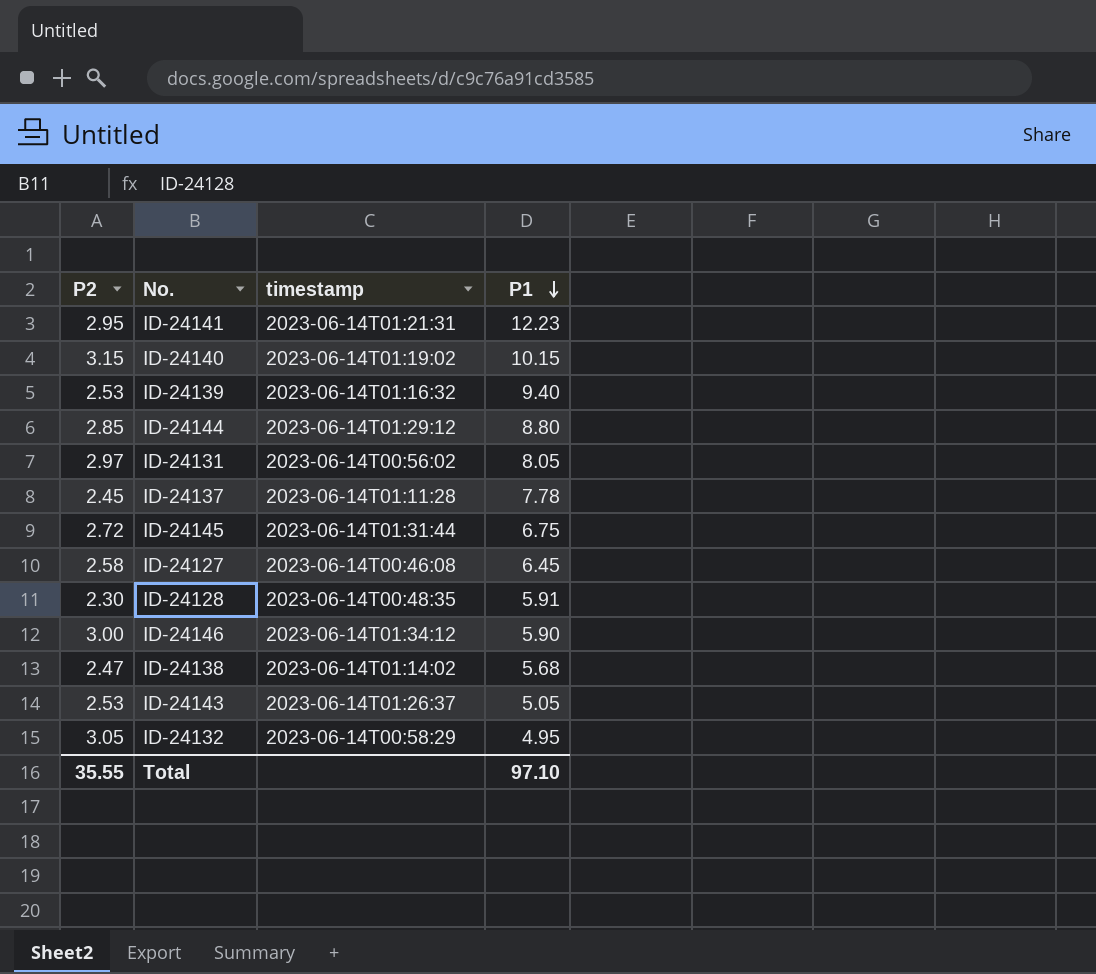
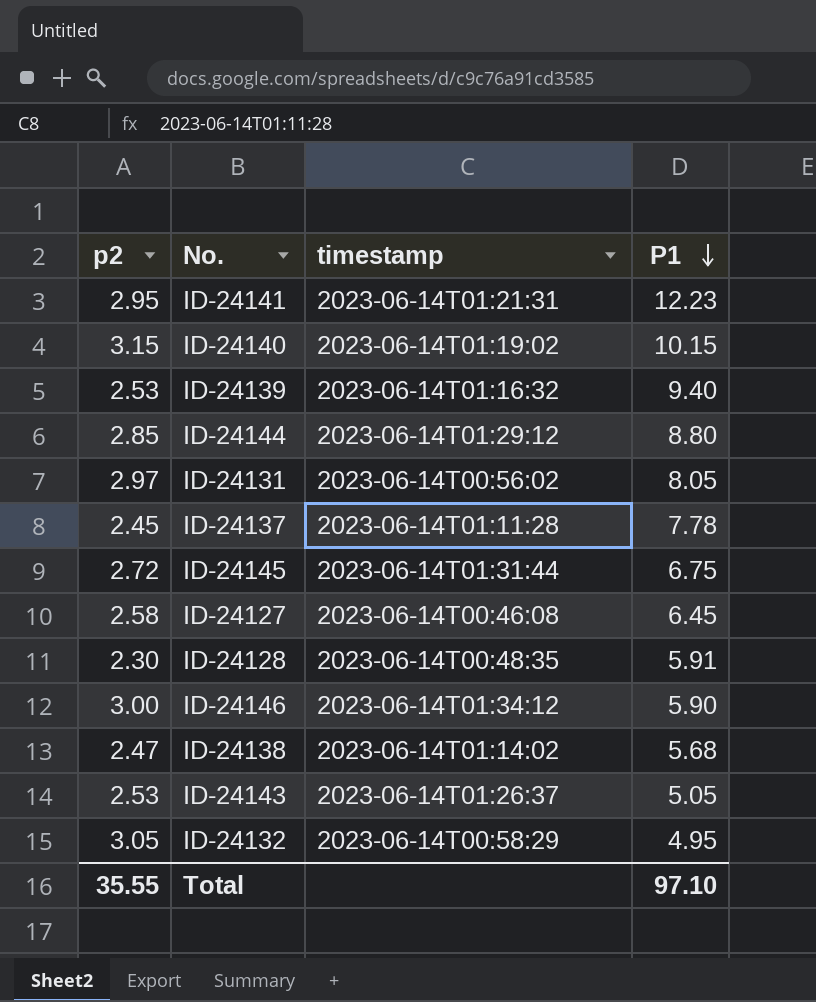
column name: P2 -> p2

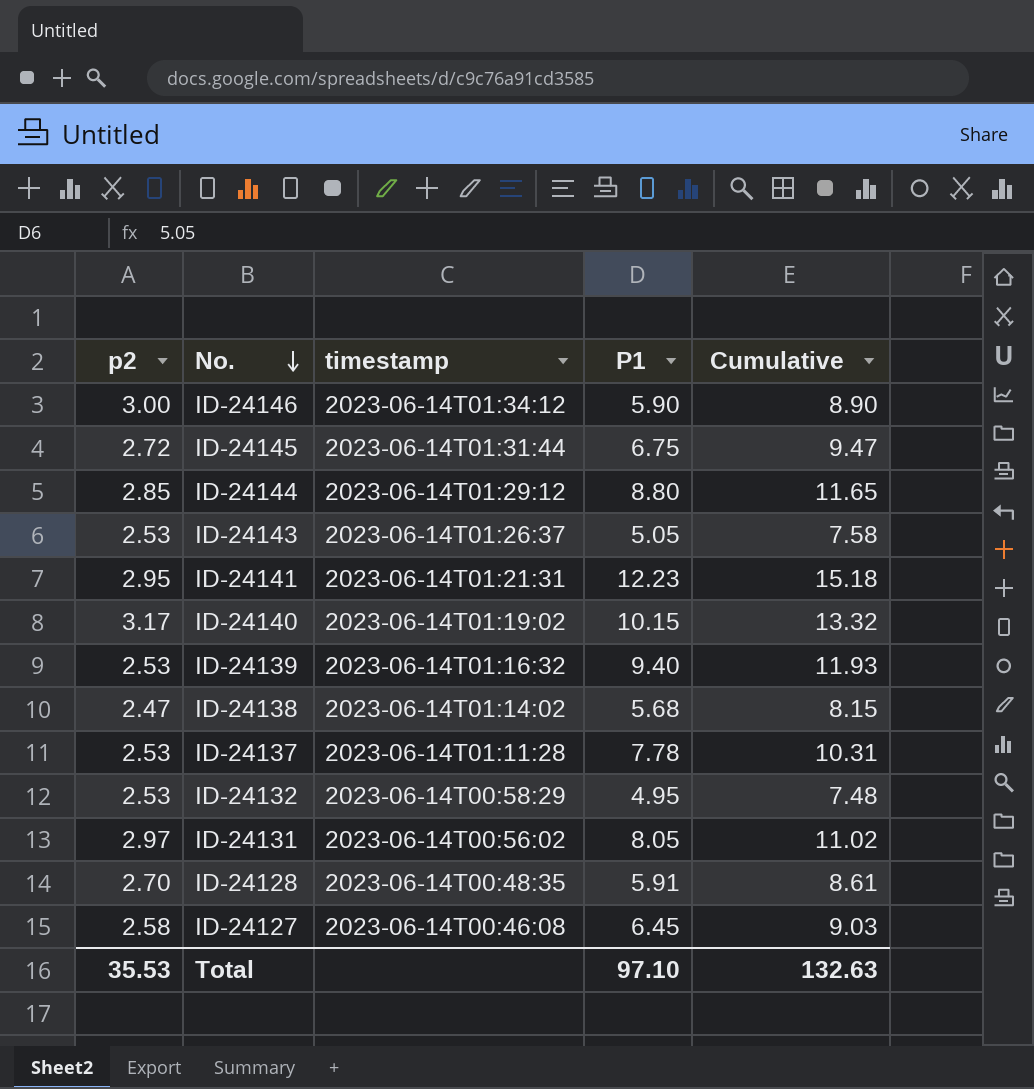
row order: P1 descending -> No. descending
column Cumulative | formula: none -> [p2] + [P1]
ID-24140 | p2: 3.15 -> 3.17
ID-24137 | p2: 2.45 -> 2.53
ID-24132 | p2: 3.05 -> 2.53
ID-24128 | p2: 2.30 -> 2.70
Total | p2: 35.55 -> 35.53

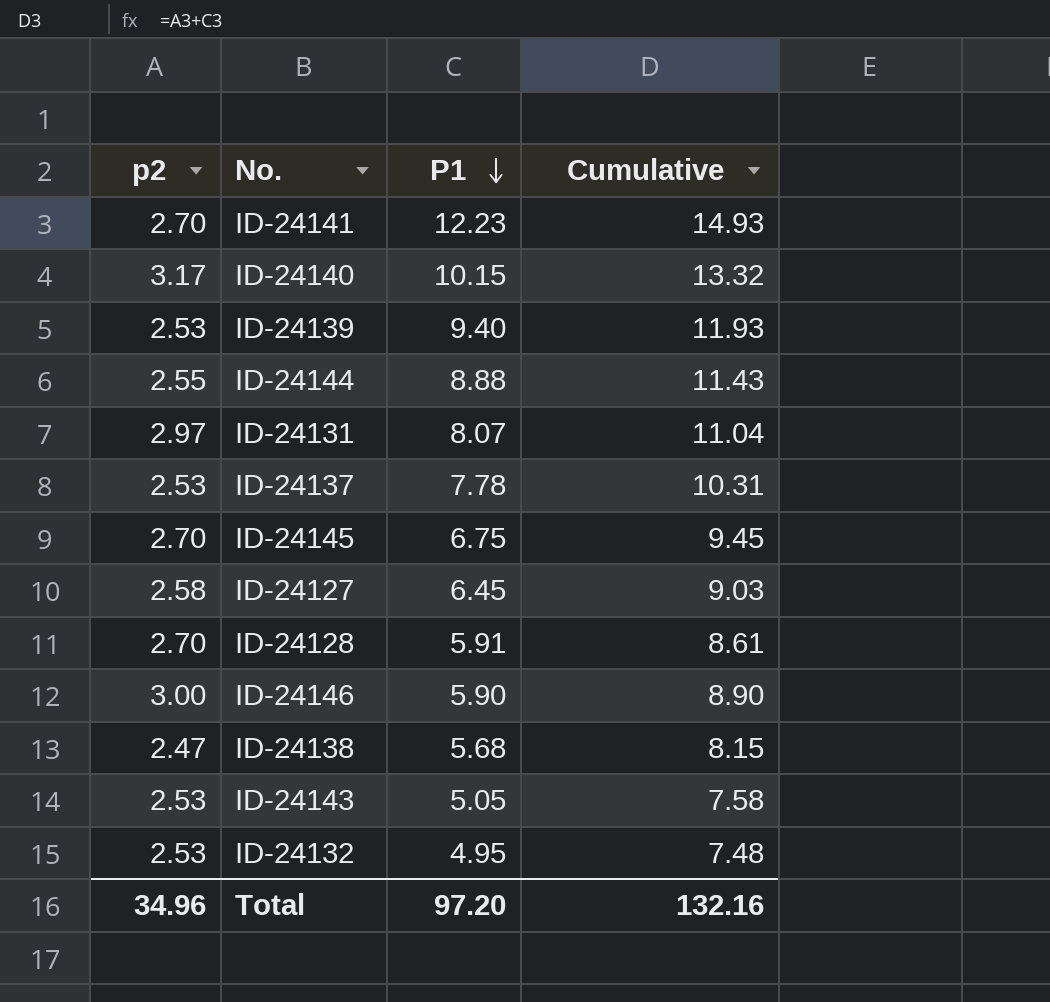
row order: No. descending -> P1 descending
column timestamp | position: 3 -> none
ID-24141 | p2: 2.95 -> 2.70
ID-24141 | Cumulative: 15.18 -> 14.93
ID-24144 | p2: 2.85 -> 2.55
ID-24144 | P1: 8.80 -> 8.88
ID-24144 | Cumulative: 11.65 -> 11.43
ID-24131 | P1: 8.05 -> 8.07
ID-24131 | Cumulative: 11.02 -> 11.04
ID-24145 | p2: 2.72 -> 2.70
ID-24145 | Cumulative: 9.47 -> 9.45
Total | p2: 35.53 -> 34.96
Total | P1: 97.10 -> 97.20
Total | Cumulative: 132.63 -> 132.16

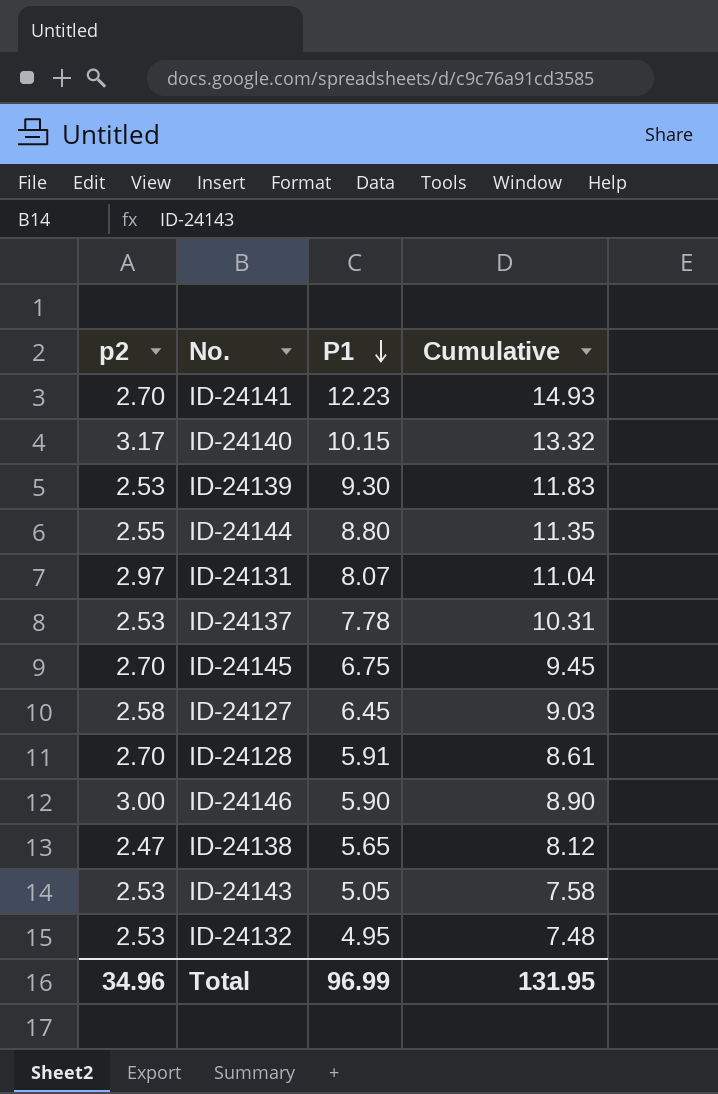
ID-24139 | P1: 9.40 -> 9.30
ID-24139 | Cumulative: 11.93 -> 11.83
ID-24144 | P1: 8.88 -> 8.80
ID-24144 | Cumulative: 11.43 -> 11.35
ID-24138 | P1: 5.68 -> 5.65
ID-24138 | Cumulative: 8.15 -> 8.12
Total | P1: 97.20 -> 96.99
Total | Cumulative: 132.16 -> 131.95

